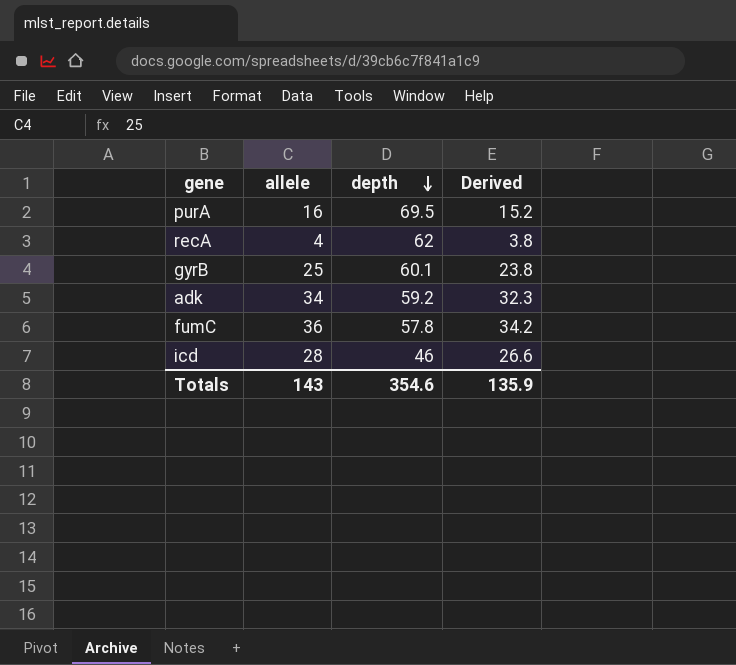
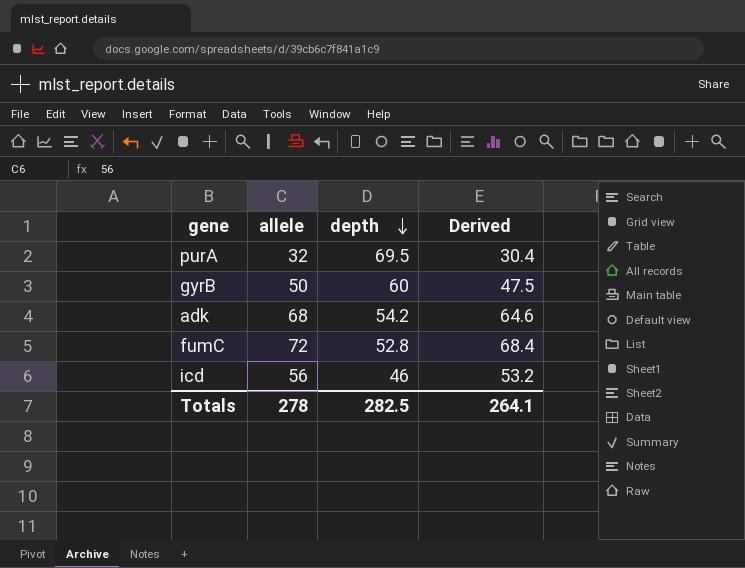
row recA: 4 | 62 | 3.8 -> none
purA | allele: 16 -> 32
purA | Derived: 15.2 -> 30.4
gyrB | allele: 25 -> 50
gyrB | depth: 60.1 -> 60
gyrB | Derived: 23.8 -> 47.5
adk | allele: 34 -> 68
adk | depth: 59.2 -> 54.2
adk | Derived: 32.3 -> 64.6
fumC | allele: 36 -> 72
fumC | depth: 57.8 -> 52.8
fumC | Derived: 34.2 -> 68.4
icd | allele: 28 -> 56
icd | Derived: 26.6 -> 53.2
Totals | allele: 143 -> 278
Totals | depth: 354.6 -> 282.5
Totals | Derived: 135.9 -> 264.1

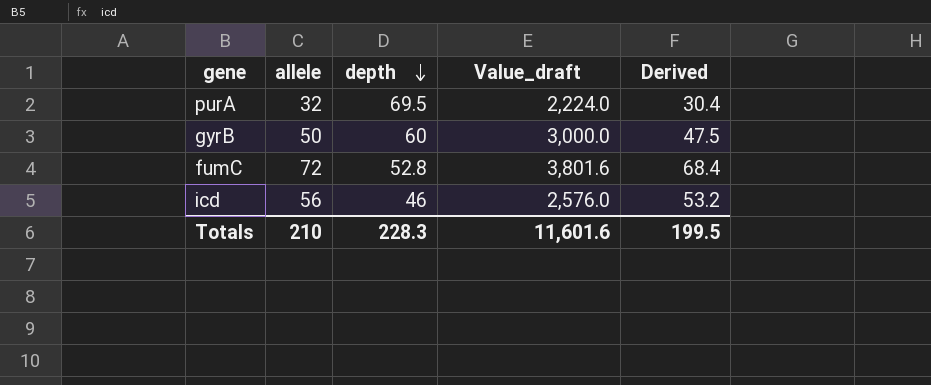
column Value_draft | formula: none -> [allele] * [depth]
row adk: 68 | 54.2 | 64.6 -> none
Totals | allele: 278 -> 210
Totals | depth: 282.5 -> 228.3
Totals | Derived: 264.1 -> 199.5

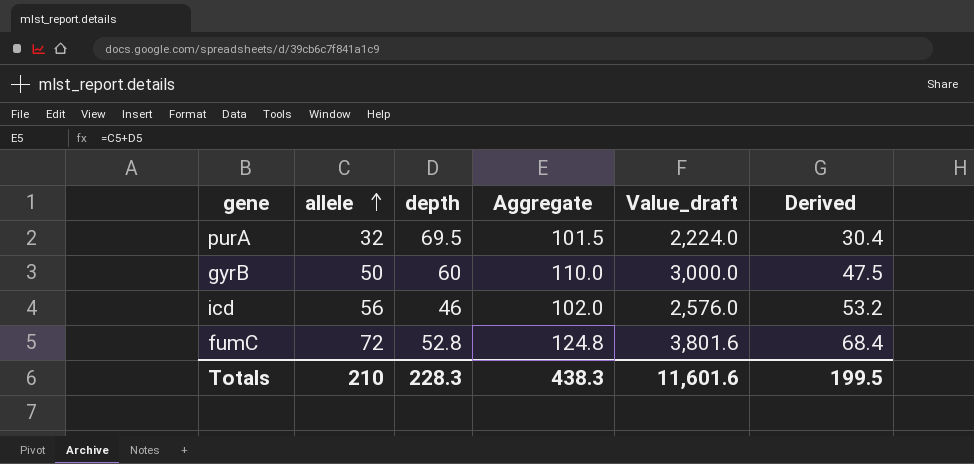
row order: depth descending -> allele ascending
column Aggregate | formula: none -> [allele] + [depth]

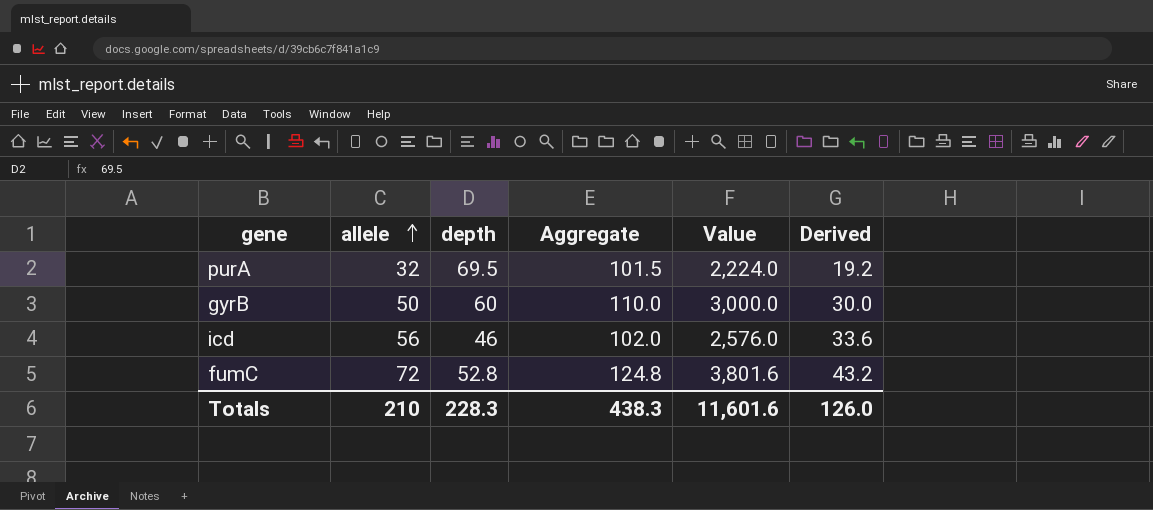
column name: Value_draft -> Value
column Derived | formula: [allele] * 0.95 -> [allele] * 0.6
Totals | Derived: 199.5 -> 126.0

